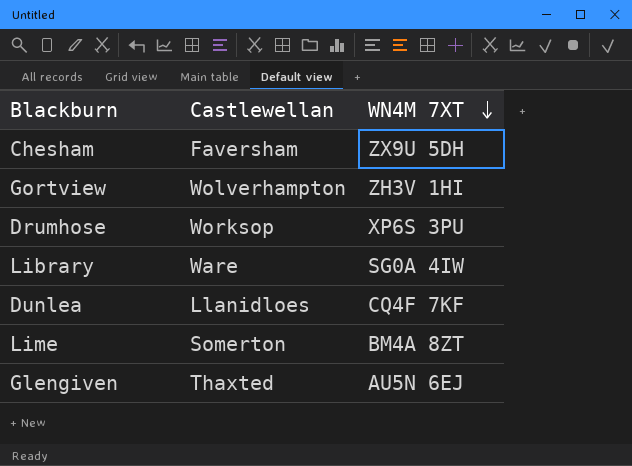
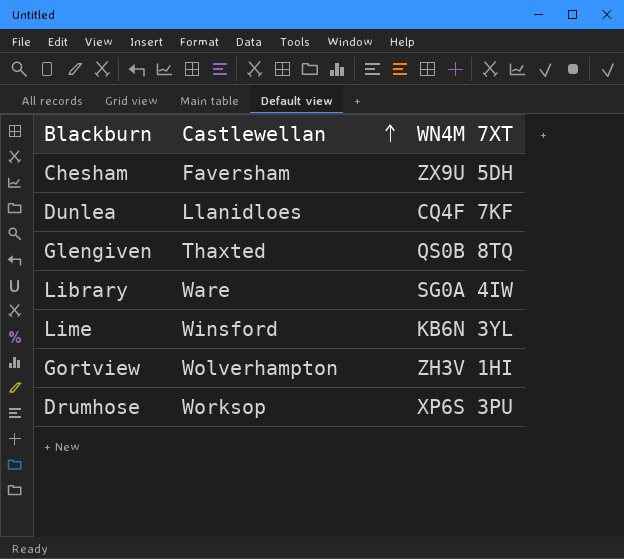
row order: WN4M 7XT descending -> Castlewellan ascending
Glengiven | WN4M 7XT: AU5N 6EJ -> QS0B 8TQ
Lime | Castlewellan: Somerton -> Winsford
Lime | WN4M 7XT: BM4A 8ZT -> KB6N 3YL

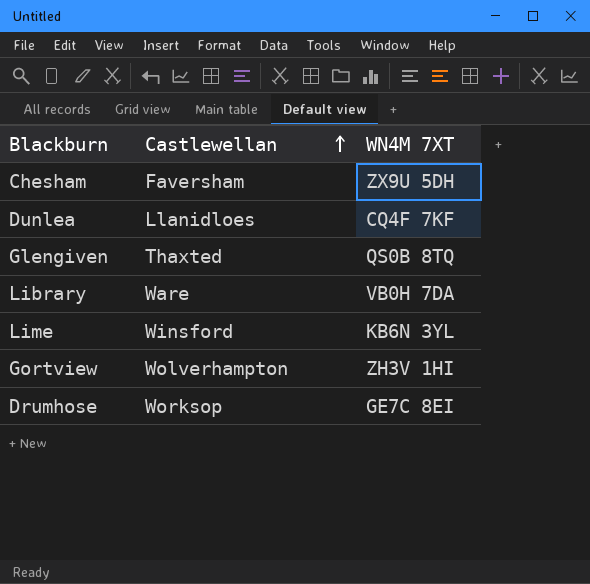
Library | WN4M 7XT: SG0A 4IW -> VB0H 7DA
Drumhose | WN4M 7XT: XP6S 3PU -> GE7C 8EI

